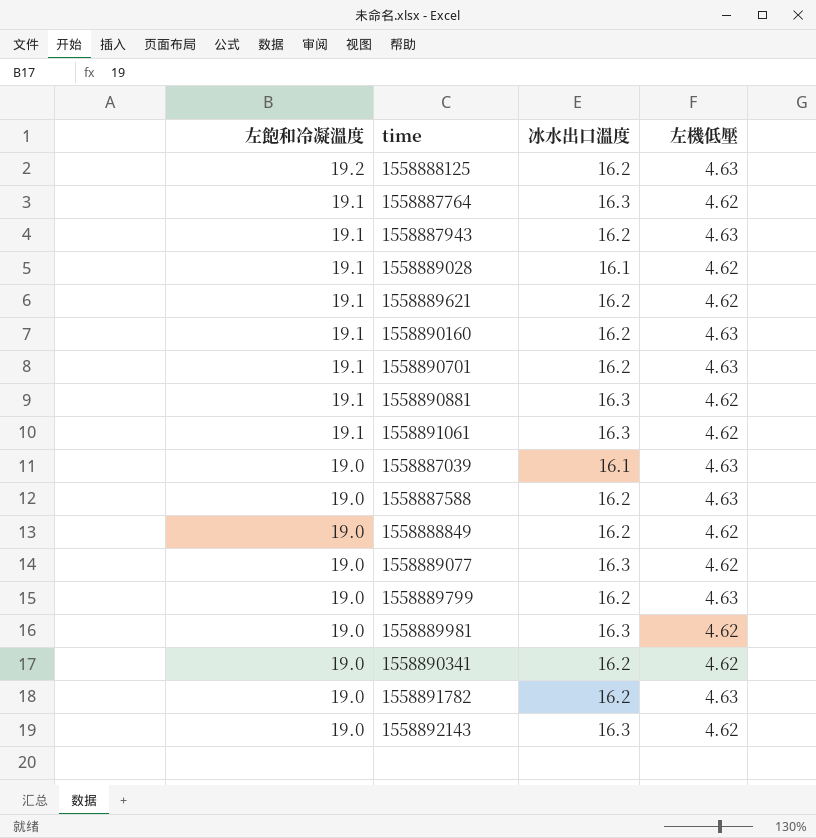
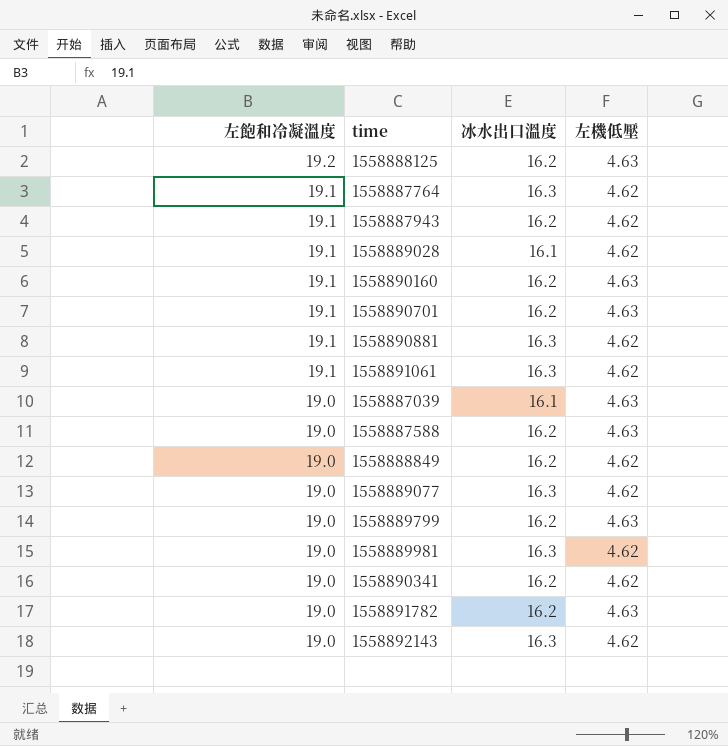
row 1558889621: 19.1 | 16.2 | 4.62 -> none
1558887943 | 左機低壓: 4.63 -> 4.62

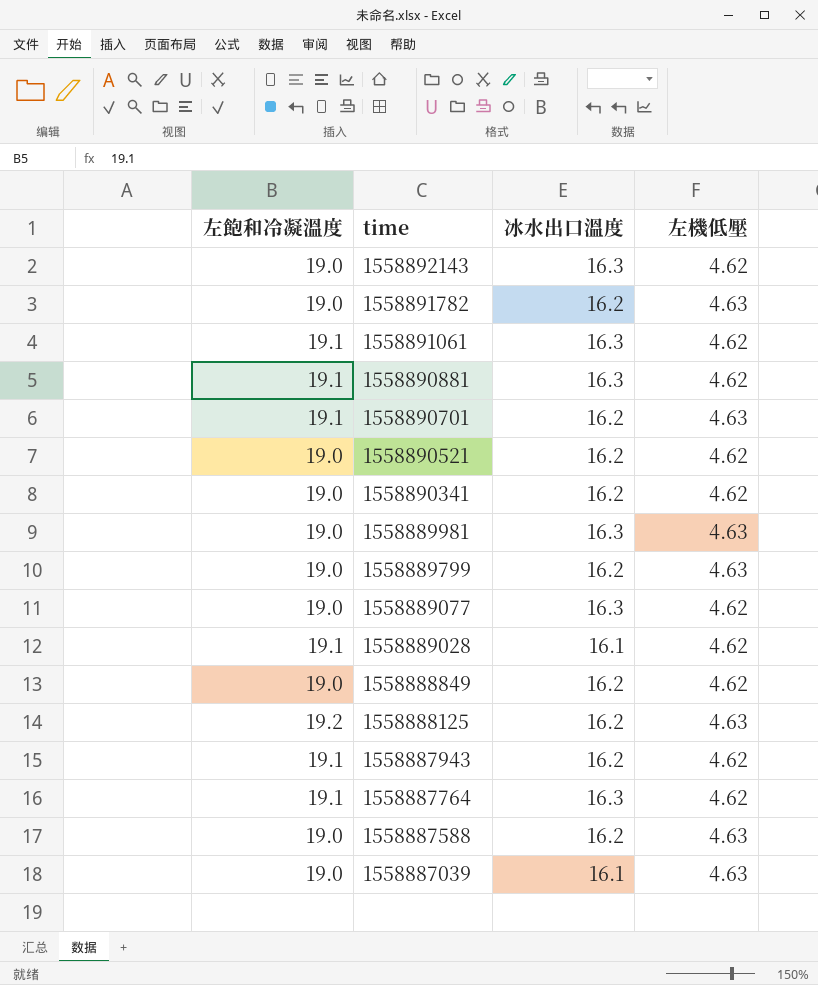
row order: 左飽和冷凝溫度 descending -> time descending
row 1558890160: 19.1 | 16.2 | 4.63 -> none
row 1558890521: none -> 19.0 | 16.2 | 4.62
1558889981 | 左機低壓: 4.62 -> 4.63

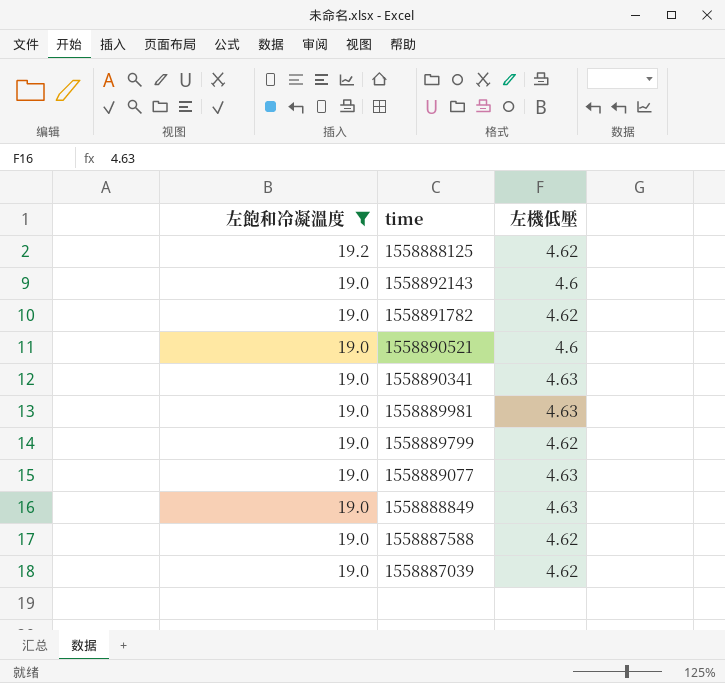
filter: none -> 左飽和冷凝溫度 != 19.1
row order: time descending -> 左飽和冷凝溫度 descending
column 冰水出口溫度 | position: 3 -> none
1558888125 | 左機低壓: 4.63 -> 4.62
1558892143 | 左機低壓: 4.62 -> 4.6
1558891782 | 左機低壓: 4.63 -> 4.62
1558890521 | 左機低壓: 4.62 -> 4.6
1558890341 | 左機低壓: 4.62 -> 4.63
1558889799 | 左機低壓: 4.63 -> 4.62
1558889077 | 左機低壓: 4.62 -> 4.63
1558888849 | 左機低壓: 4.62 -> 4.63
1558887588 | 左機低壓: 4.63 -> 4.62
1558887039 | 左機低壓: 4.63 -> 4.62

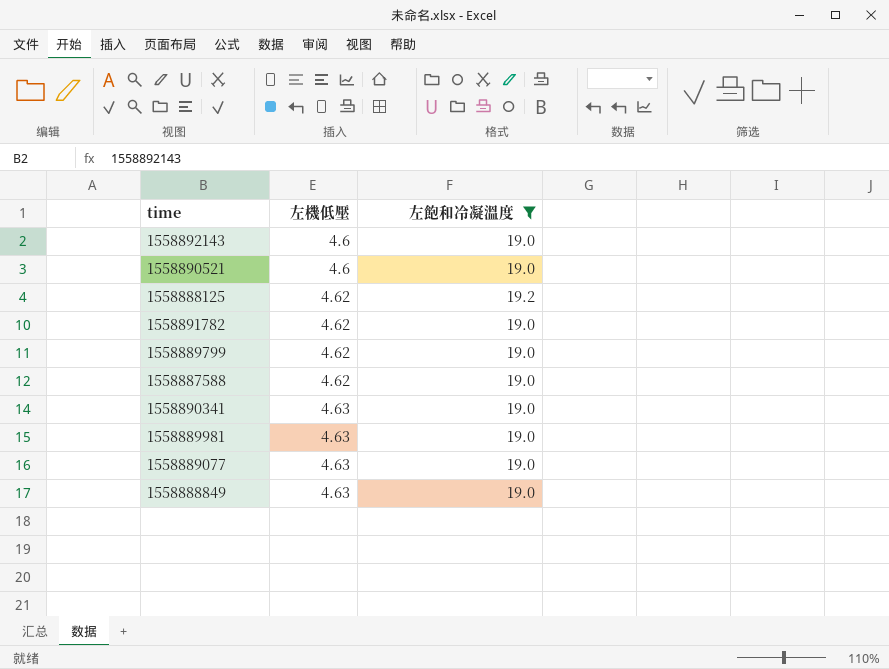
row order: 左飽和冷凝溫度 descending -> 左機低壓 ascending
column 左飽和冷凝溫度 | position: 1 -> 3
row 1558887039: 19.0 | 4.62 -> none

